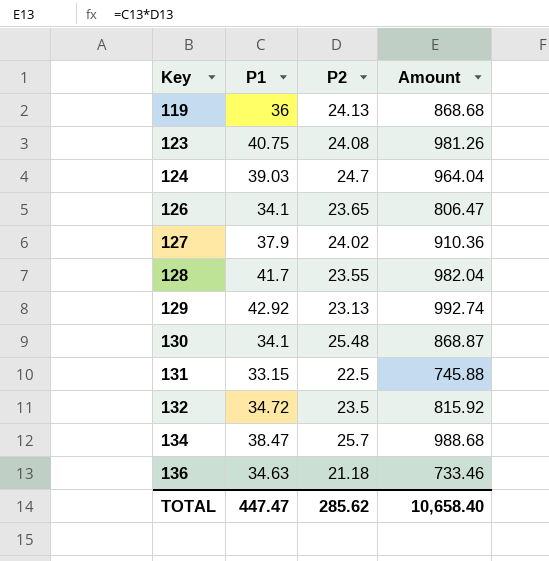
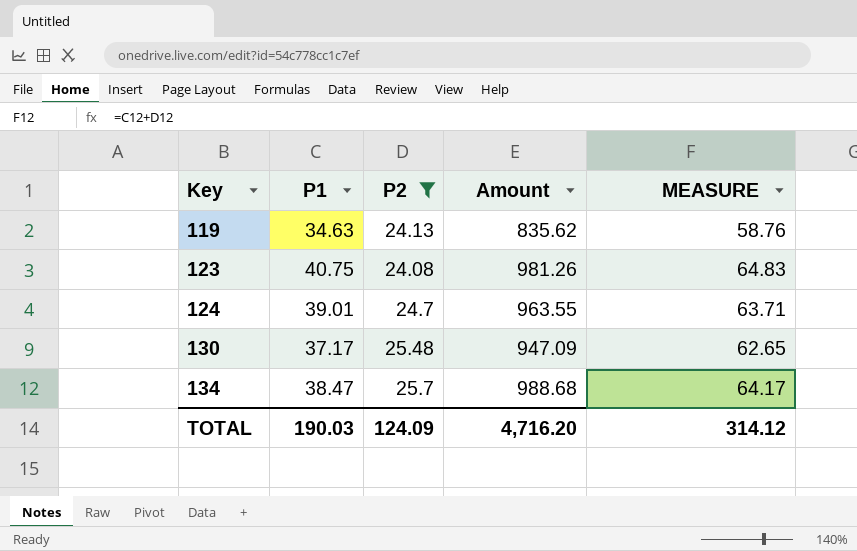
filter: none -> P2 >= 24.08
column MEASURE | formula: none -> [P1] + [P2]
119 | P1: 36 -> 34.63
119 | Amount: 868.68 -> 835.62
124 | P1: 39.03 -> 39.01
124 | Amount: 964.04 -> 963.55
130 | P1: 34.1 -> 37.17
130 | Amount: 868.87 -> 947.09
TOTAL | P1: 447.47 -> 190.03
TOTAL | P2: 285.62 -> 124.09
TOTAL | Amount: 10,658.40 -> 4,716.20

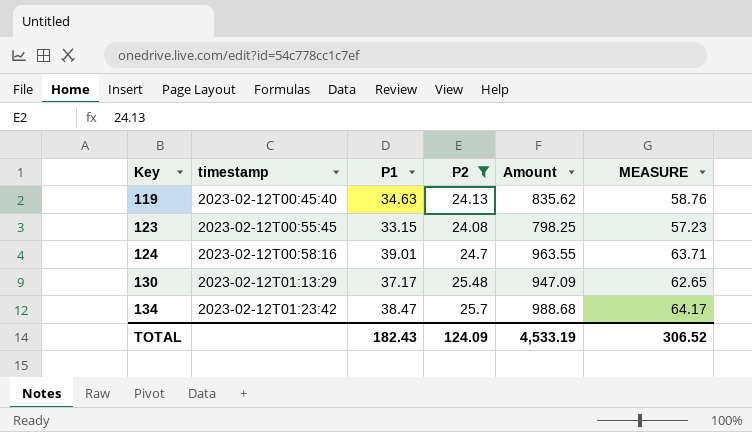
column timestamp | position: none -> 2
123 | P1: 40.75 -> 33.15
123 | Amount: 981.26 -> 798.25
123 | MEASURE: 64.83 -> 57.23
TOTAL | P1: 190.03 -> 182.43
TOTAL | Amount: 4,716.20 -> 4,533.19
TOTAL | MEASURE: 314.12 -> 306.52

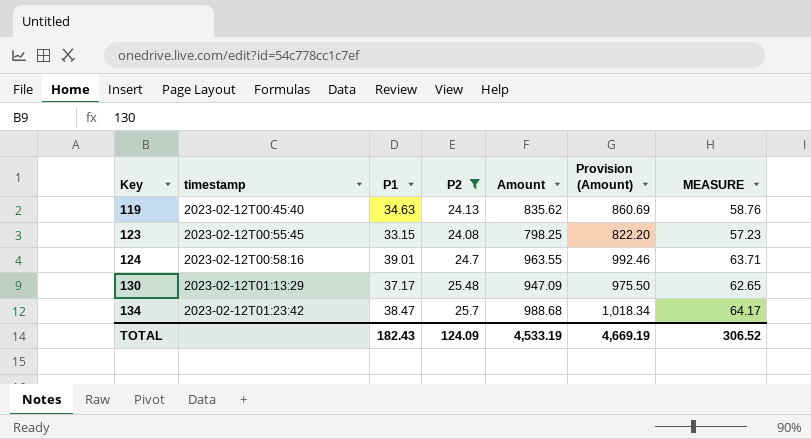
column Provision (Amount) | formula: none -> [Amount] * 1.03

